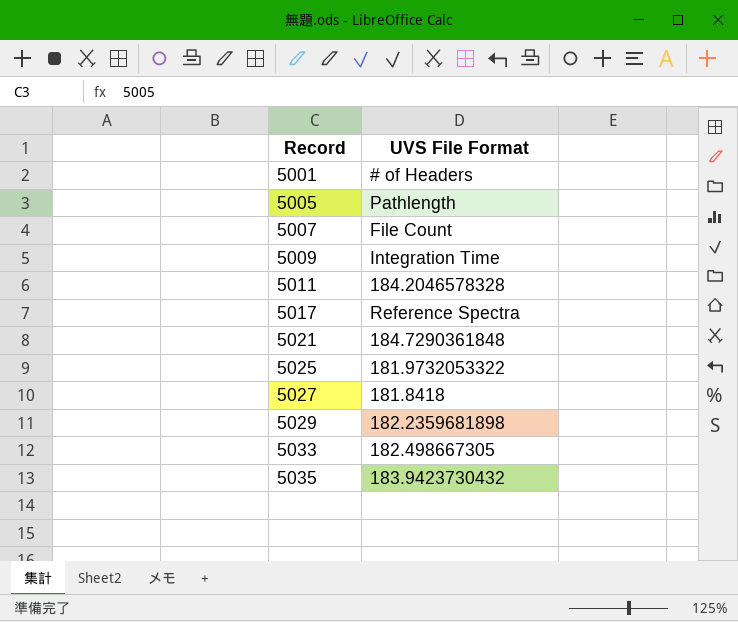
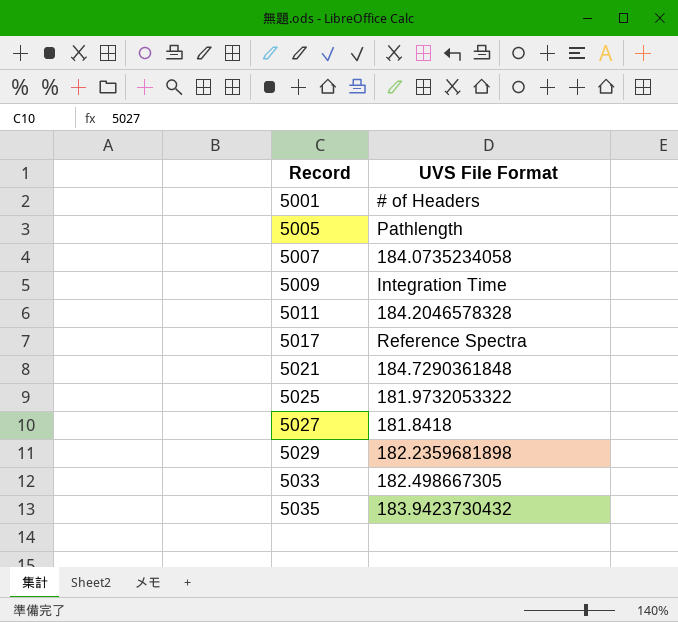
5007 | UVS File Format: File Count -> 184.0735234058

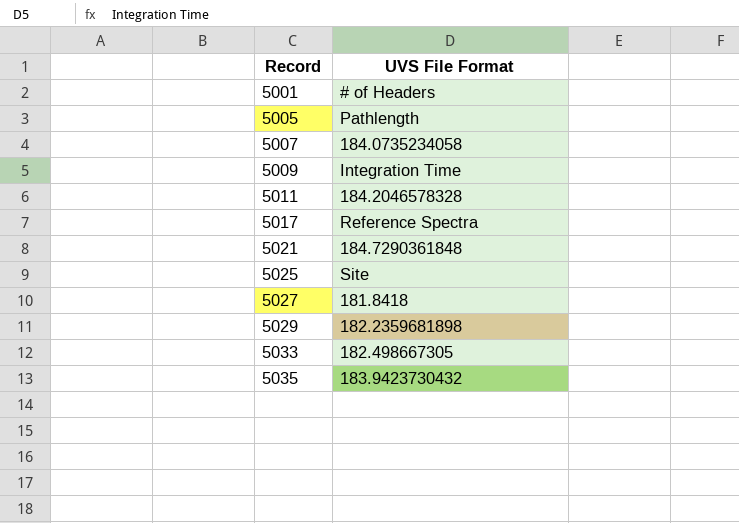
5025 | UVS File Format: 181.9732053322 -> Site

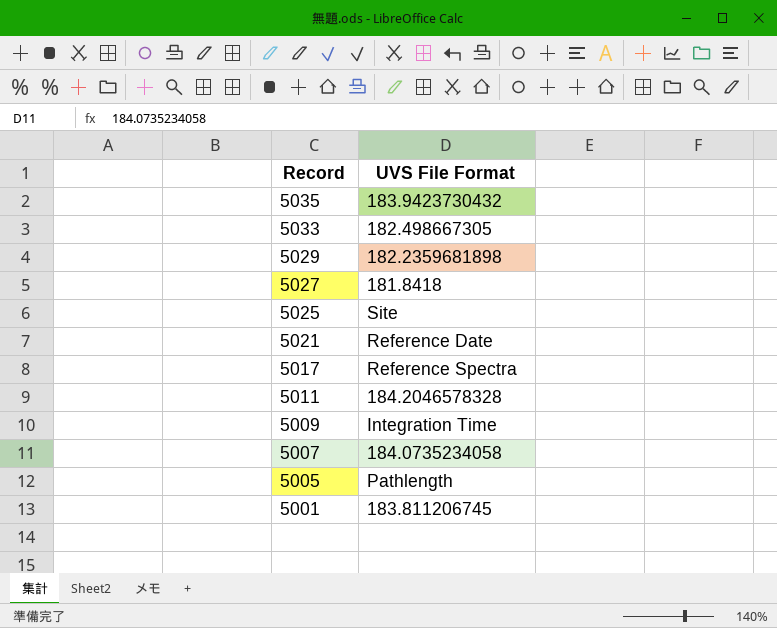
row order: Record ascending -> Record descending
5021 | UVS File Format: 184.7290361848 -> Reference Date
5001 | UVS File Format: # of Headers -> 183.811206745

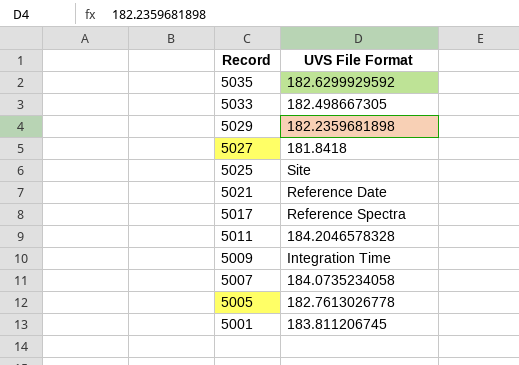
5035 | UVS File Format: 183.9423730432 -> 182.6299929592
5005 | UVS File Format: Pathlength -> 182.7613026778

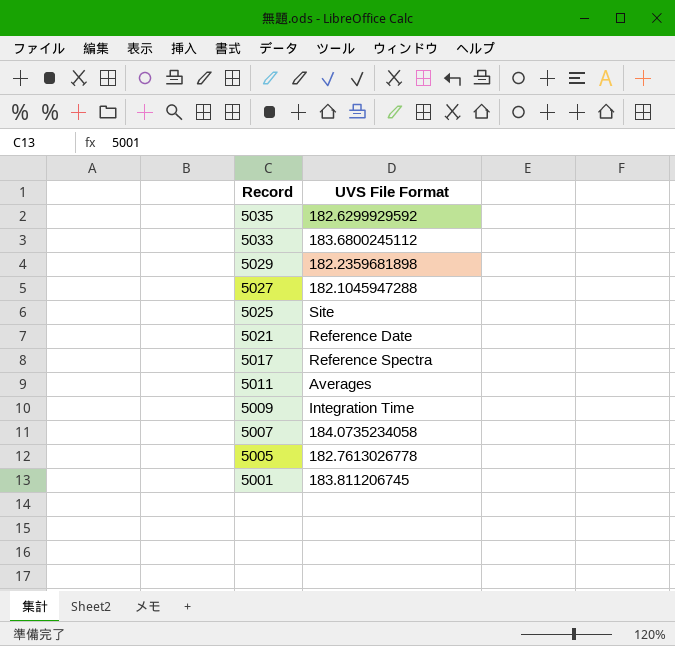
5033 | UVS File Format: 182.498667305 -> 183.6800245112
5027 | UVS File Format: 181.8418 -> 182.1045947288
5011 | UVS File Format: 184.2046578328 -> Averages

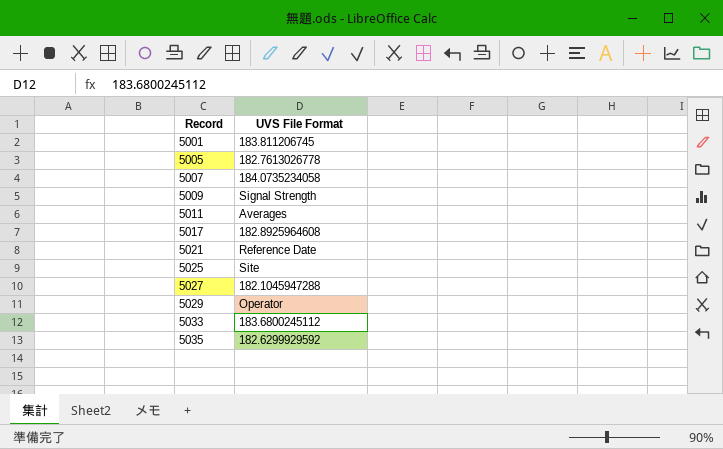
row order: Record descending -> Record ascending
5009 | UVS File Format: Integration Time -> Signal Strength
5017 | UVS File Format: Reference Spectra -> 182.8925964608
5029 | UVS File Format: 182.2359681898 -> Operator

